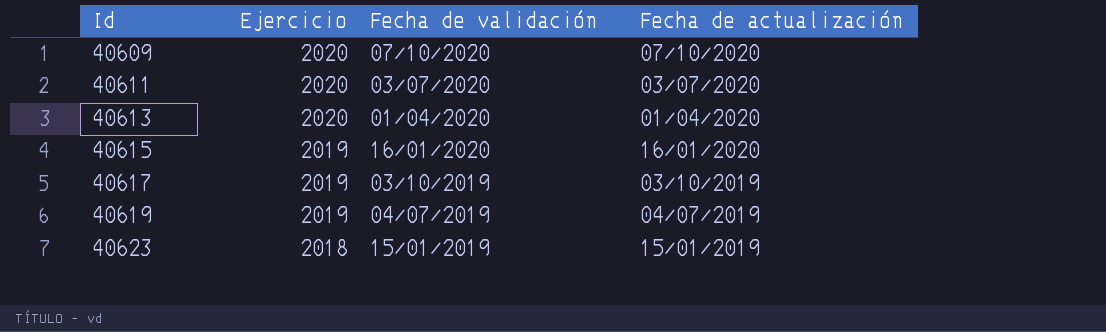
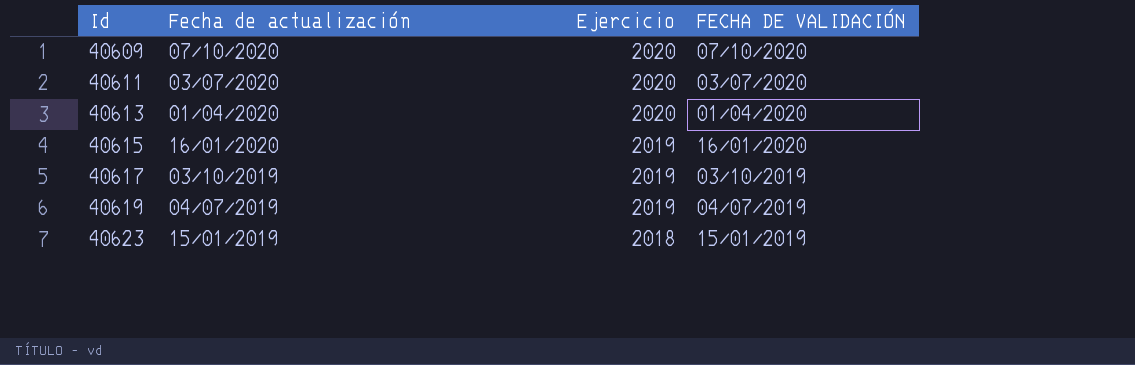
column Fecha de actualización | position: 4 -> 2
column name: Fecha de validación -> FECHA DE VALIDACIÓN

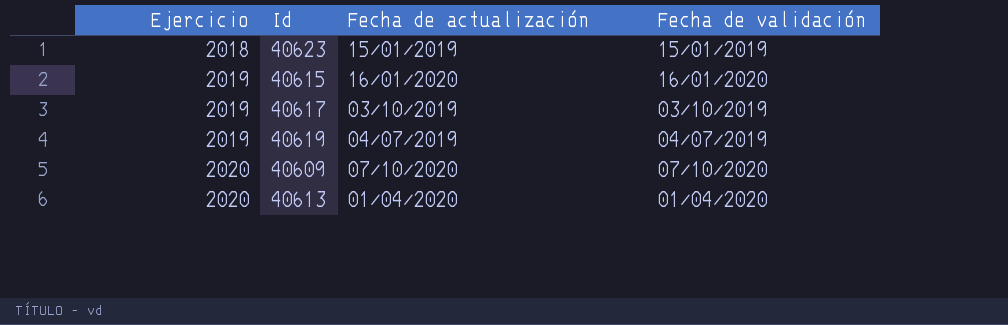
row order: Id ascending -> Ejercicio ascending
column Ejercicio | position: 3 -> 1
column name: FECHA DE VALIDACIÓN -> Fecha de validación
row 40611: 03/07/2020 | 2020 | 03/07/2020 -> none

